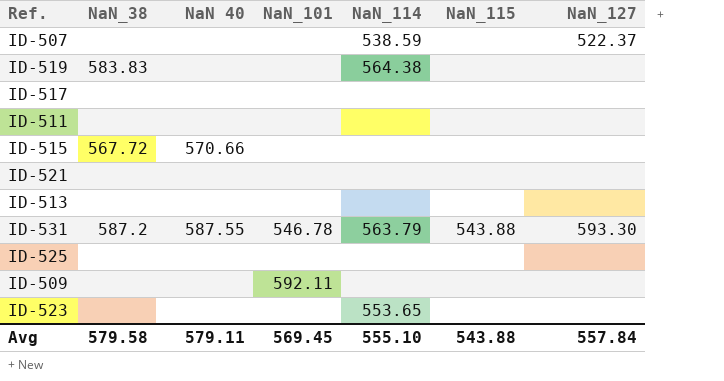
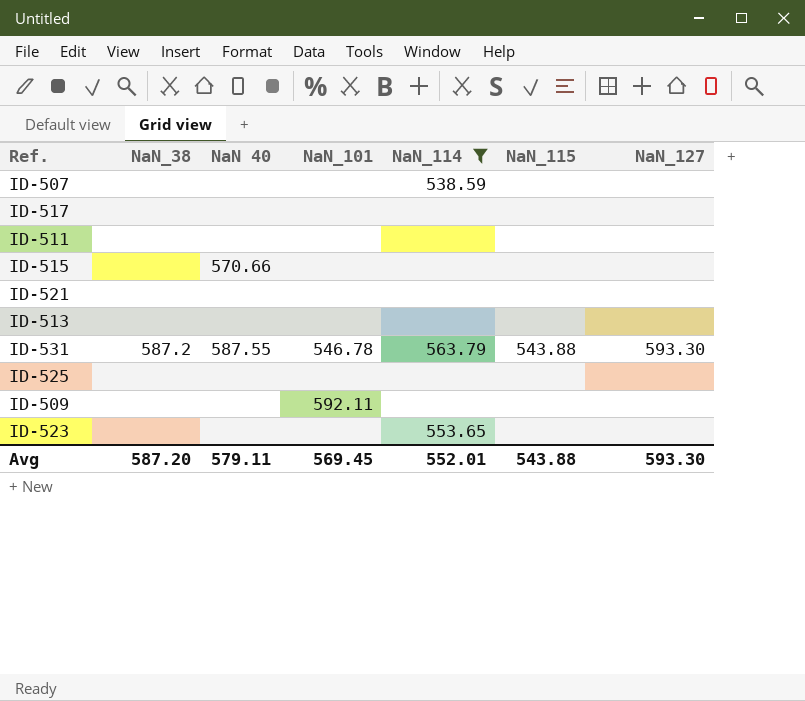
filter: none -> NaN_114 != 564.38
ID-507 | NaN_127: 522.37 -> none
ID-515 | NaN_38: 567.72 -> none
Avg | NaN_38: 579.58 -> 587.20
Avg | NaN_114: 555.10 -> 552.01
Avg | NaN_127: 557.84 -> 593.30

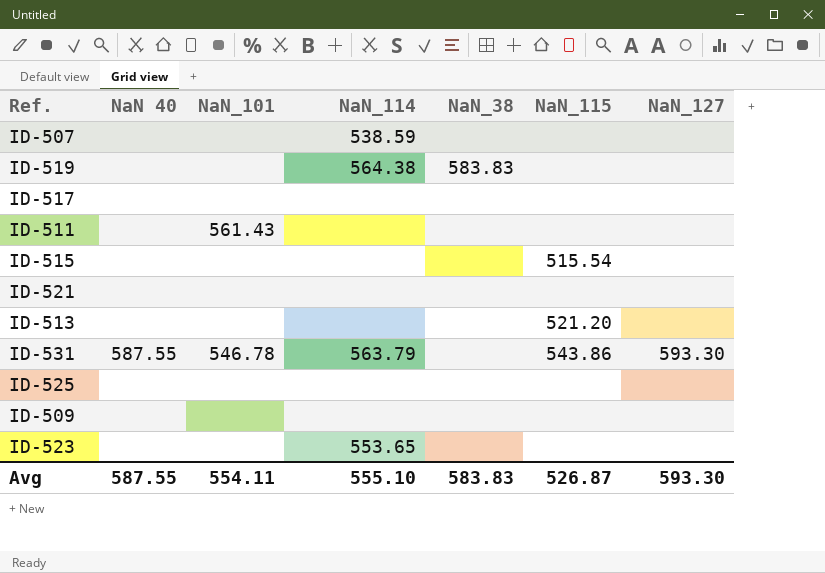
filter: NaN_114 != 564.38 -> none
column NaN_38 | position: 2 -> 5
ID-511 | NaN_101: none -> 561.43
ID-515 | NaN 40: 570.66 -> none
ID-515 | NaN_115: none -> 515.54
ID-513 | NaN_115: none -> 521.20
ID-531 | NaN_38: 587.2 -> none
ID-531 | NaN_115: 543.88 -> 543.86
ID-509 | NaN_101: 592.11 -> none
Avg | NaN 40: 579.11 -> 587.55
Avg | NaN_101: 569.45 -> 554.11
Avg | NaN_114: 552.01 -> 555.10
Avg | NaN_38: 587.20 -> 583.83
Avg | NaN_115: 543.88 -> 526.87

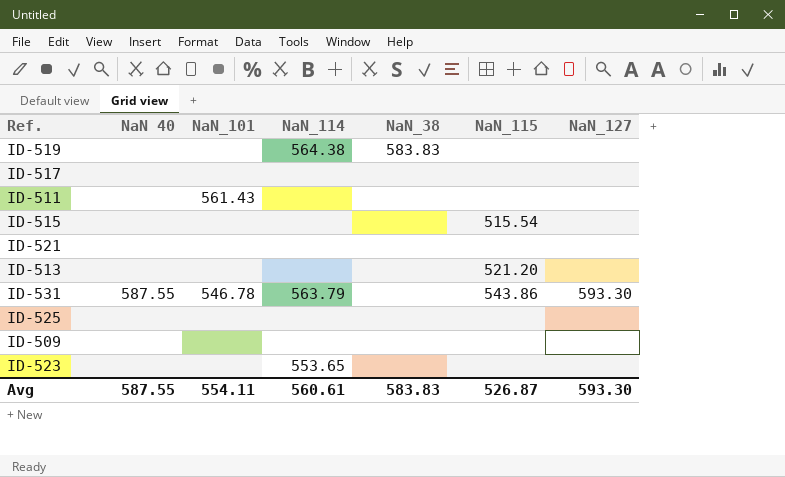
row ID-507: none | none | 538.59 | none | none | none -> none
Avg | NaN_114: 555.10 -> 560.61

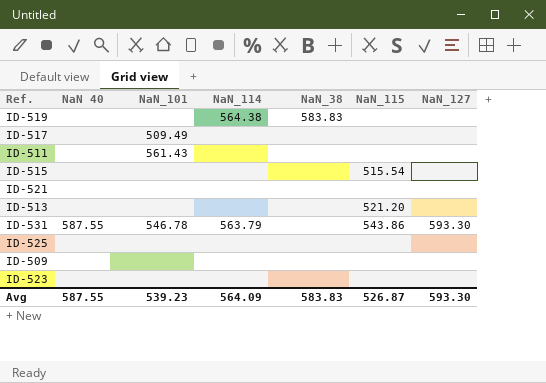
ID-517 | NaN_101: none -> 509.49
ID-523 | NaN_114: 553.65 -> none
Avg | NaN_101: 554.11 -> 539.23
Avg | NaN_114: 560.61 -> 564.09

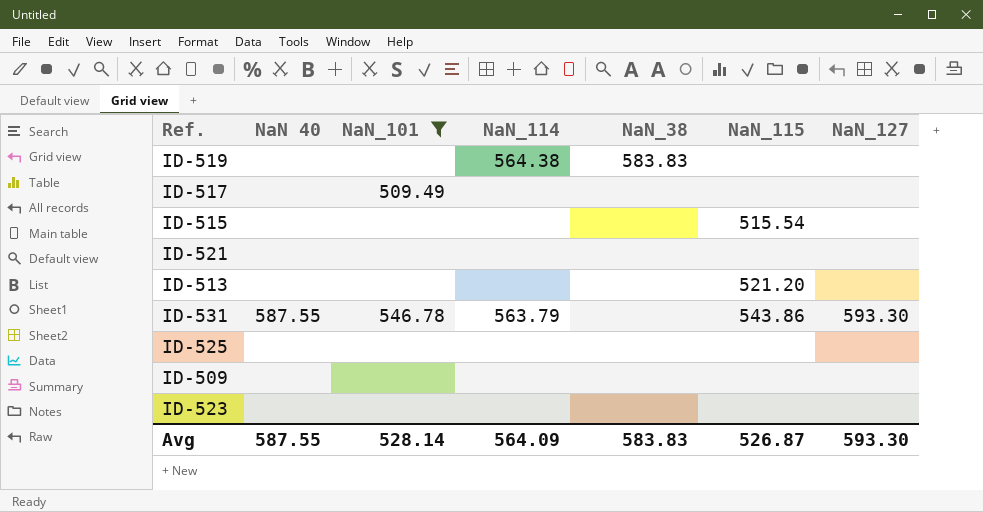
filter: none -> NaN_101 != 561.43
Avg | NaN_101: 539.23 -> 528.14

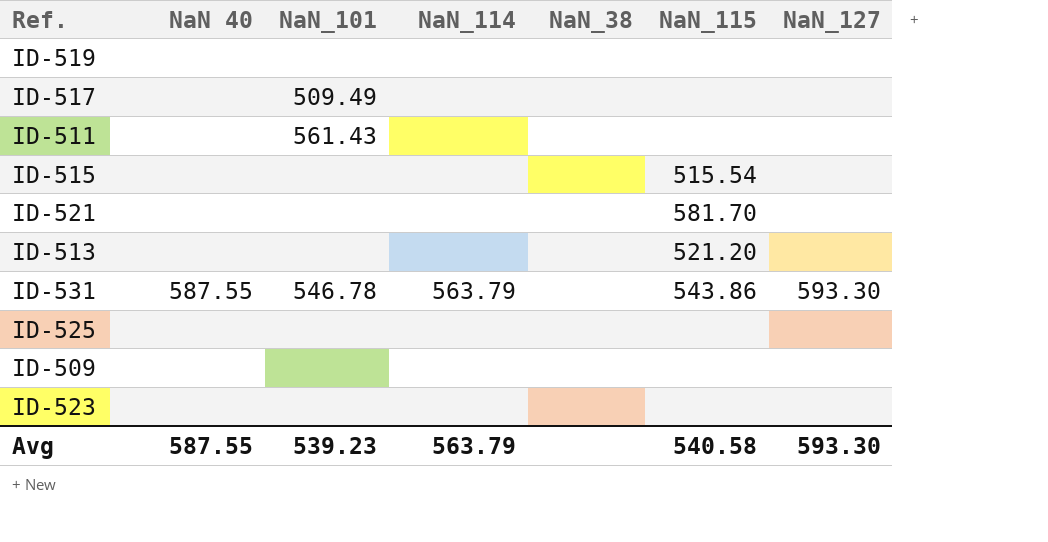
filter: NaN_101 != 561.43 -> none
ID-519 | NaN_114: 564.38 -> none
ID-519 | NaN_38: 583.83 -> none
ID-521 | NaN_115: none -> 581.70
Avg | NaN_101: 528.14 -> 539.23
Avg | NaN_114: 564.09 -> 563.79
Avg | NaN_38: 583.83 -> none
Avg | NaN_115: 526.87 -> 540.58

